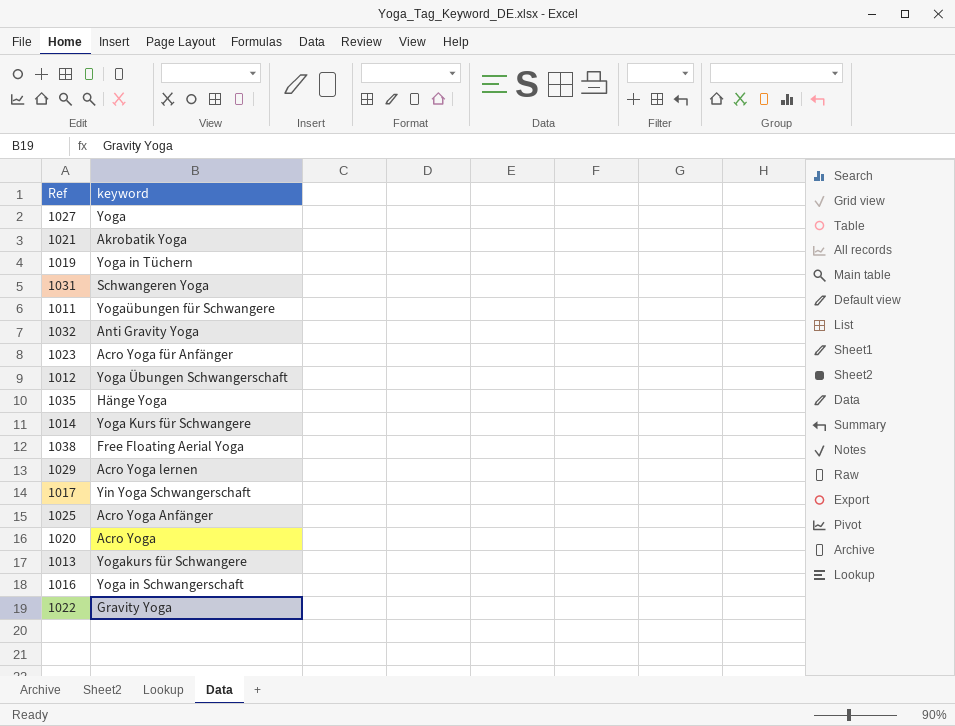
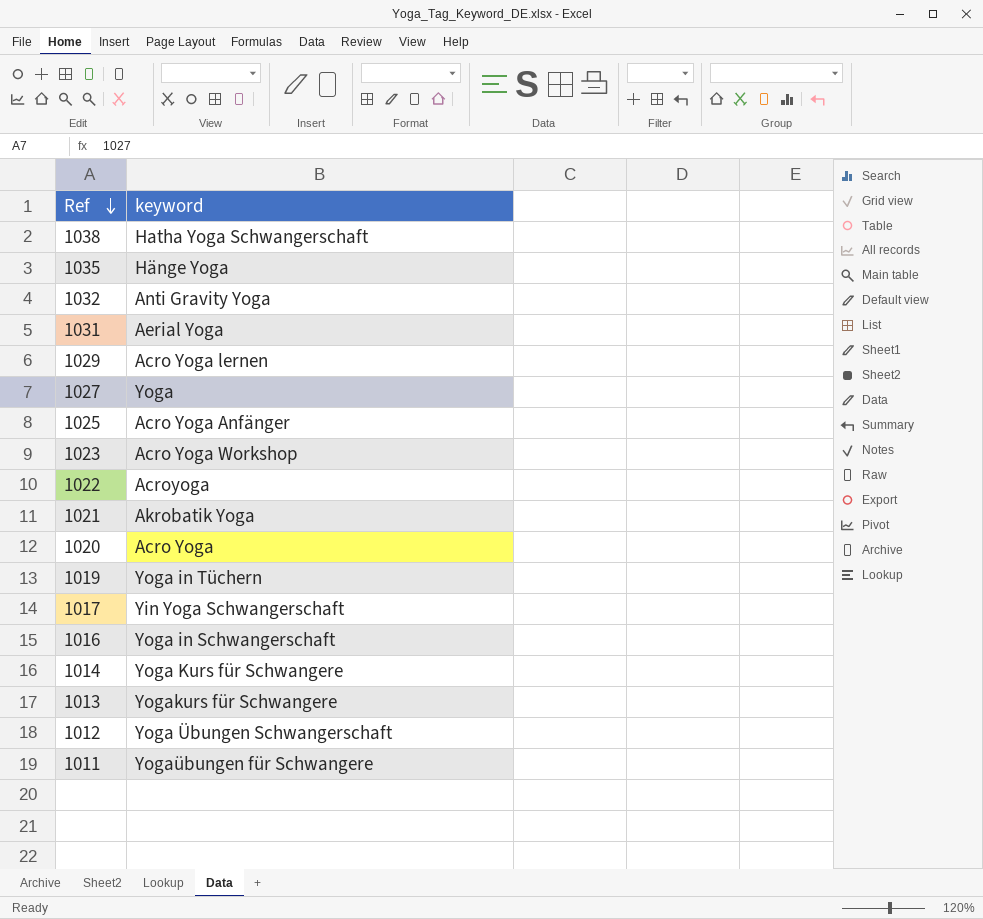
row order: none -> Ref descending
1038 | keyword: Free Floating Aerial Yoga -> Hatha Yoga Schwangerschaft
1031 | keyword: Schwangeren Yoga -> Aerial Yoga
1023 | keyword: Acro Yoga für Anfänger -> Acro Yoga Workshop
1022 | keyword: Gravity Yoga -> Acroyoga

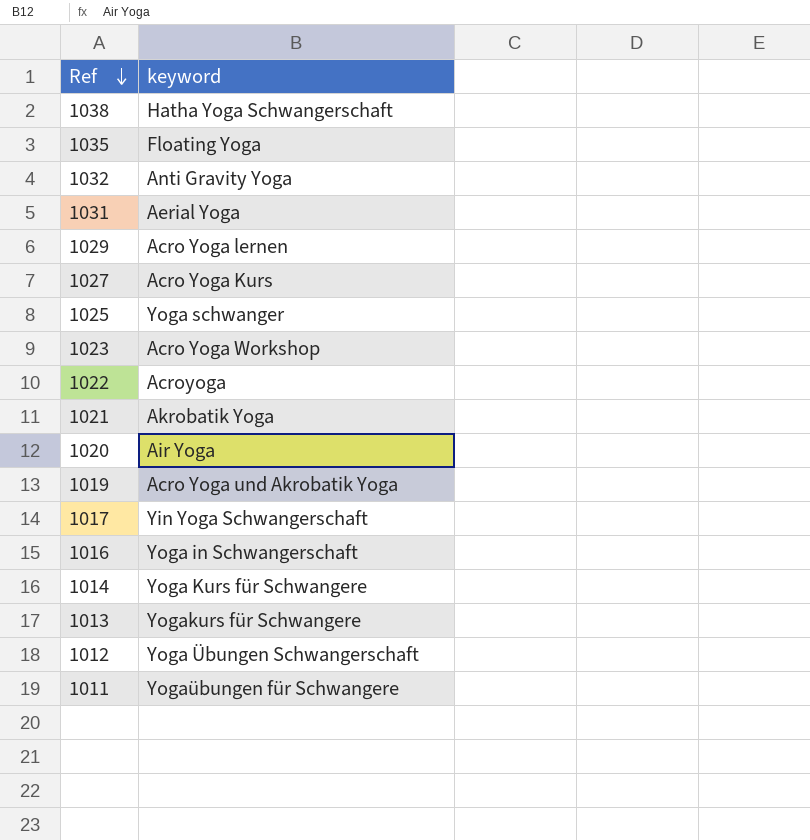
1035 | keyword: Hänge Yoga -> Floating Yoga
1027 | keyword: Yoga -> Acro Yoga Kurs
1025 | keyword: Acro Yoga Anfänger -> Yoga schwanger
1020 | keyword: Acro Yoga -> Air Yoga
1019 | keyword: Yoga in Tüchern -> Acro Yoga und Akrobatik Yoga

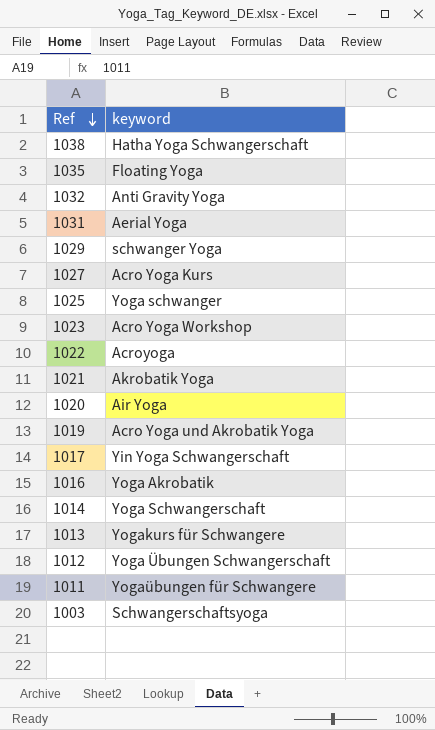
1029 | keyword: Acro Yoga lernen -> schwanger Yoga
1016 | keyword: Yoga in Schwangerschaft -> Yoga Akrobatik
1014 | keyword: Yoga Kurs für Schwangere -> Yoga Schwangerschaft
row 1003: none -> Schwangerschaftsyoga

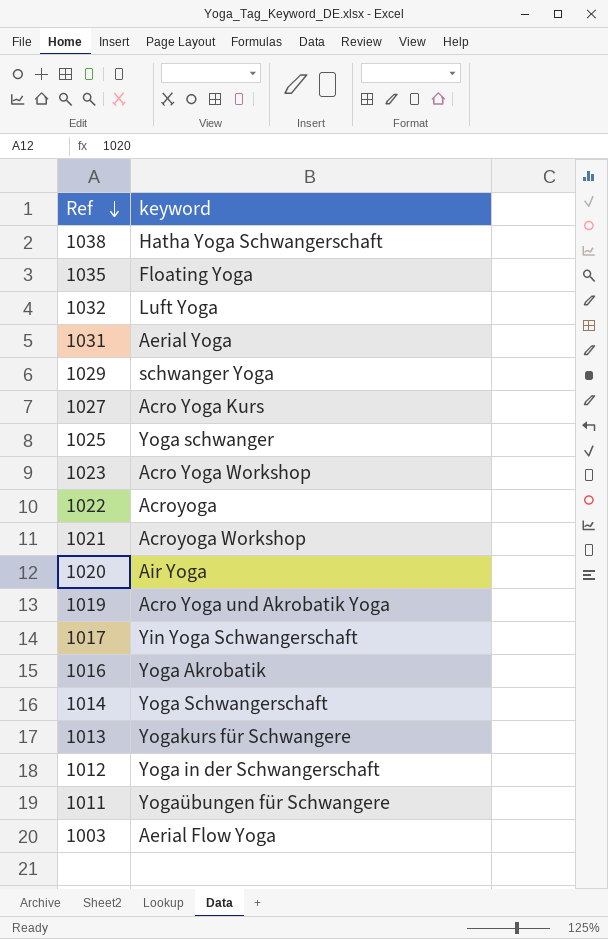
1032 | keyword: Anti Gravity Yoga -> Luft Yoga
1021 | keyword: Akrobatik Yoga -> Acroyoga Workshop
1012 | keyword: Yoga Übungen Schwangerschaft -> Yoga in der Schwangerschaft
1003 | keyword: Schwangerschaftsyoga -> Aerial Flow Yoga

